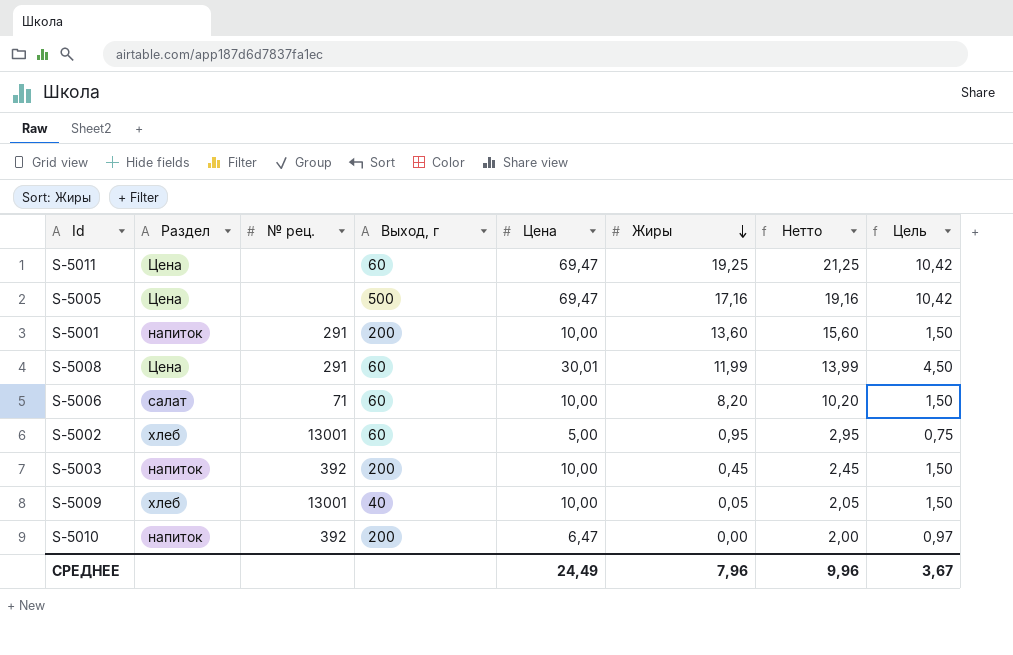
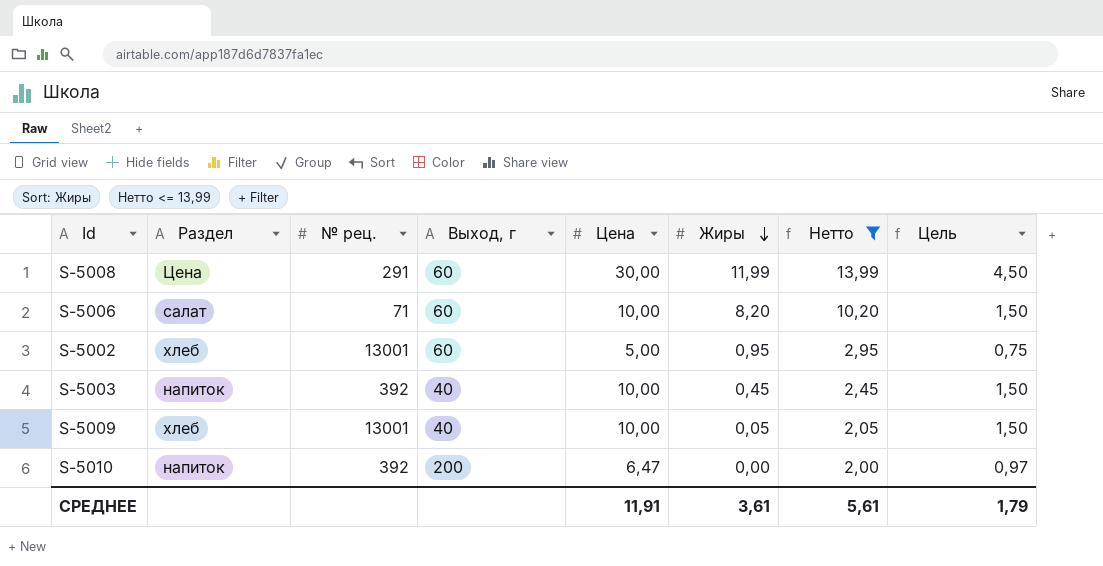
filter: none -> Нетто <= 13,99
S-5008 | Цена: 30,01 -> 30,00
S-5003 | Выход, г: 200 -> 40
СРЕДНЕЕ | Цена: 24,49 -> 11,91
СРЕДНЕЕ | Жиры: 7,96 -> 3,61
СРЕДНЕЕ | Нетто: 9,96 -> 5,61
СРЕДНЕЕ | Цель: 3,67 -> 1,79

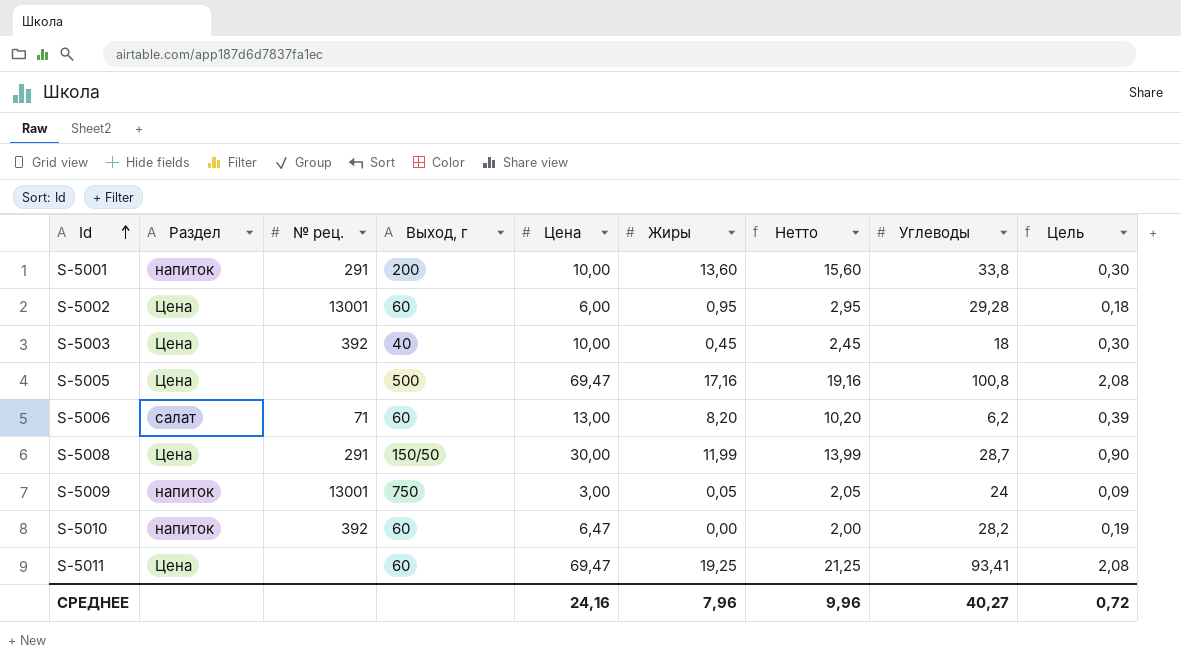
filter: Нетто <= 13,99 -> none
row order: Жиры descending -> Id ascending
column Углеводы | position: none -> 8
column Цель | formula: [Цена] * 0,15 -> [Цена] * 0,03
S-5002 | Раздел: хлеб -> Цена
S-5002 | Цена: 5,00 -> 6,00
S-5003 | Раздел: напиток -> Цена
S-5006 | Цена: 10,00 -> 13,00
S-5008 | Выход, г: 60 -> 150/50
S-5009 | Раздел: хлеб -> напиток
S-5009 | Выход, г: 40 -> 750
S-5009 | Цена: 10,00 -> 3,00
S-5010 | Выход, г: 200 -> 60
СРЕДНЕЕ | Цена: 11,91 -> 24,16
СРЕДНЕЕ | Жиры: 3,61 -> 7,96
СРЕДНЕЕ | Нетто: 5,61 -> 9,96
СРЕДНЕЕ | Цель: 1,79 -> 0,72

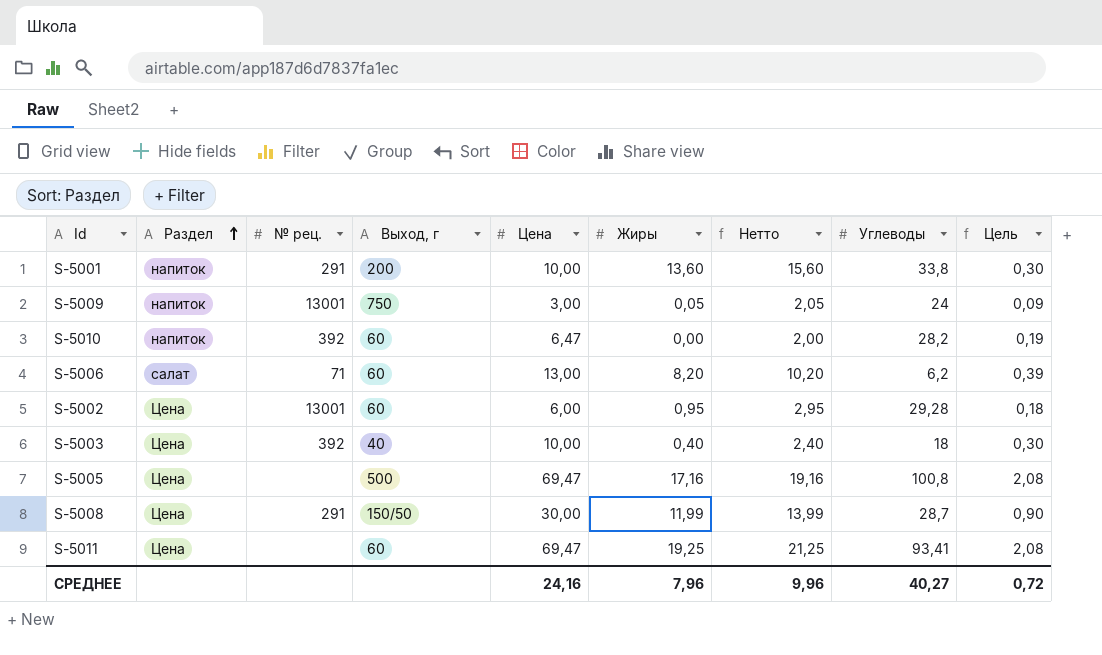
row order: Id ascending -> Раздел ascending
S-5003 | Жиры: 0,45 -> 0,40
S-5003 | Нетто: 2,45 -> 2,40

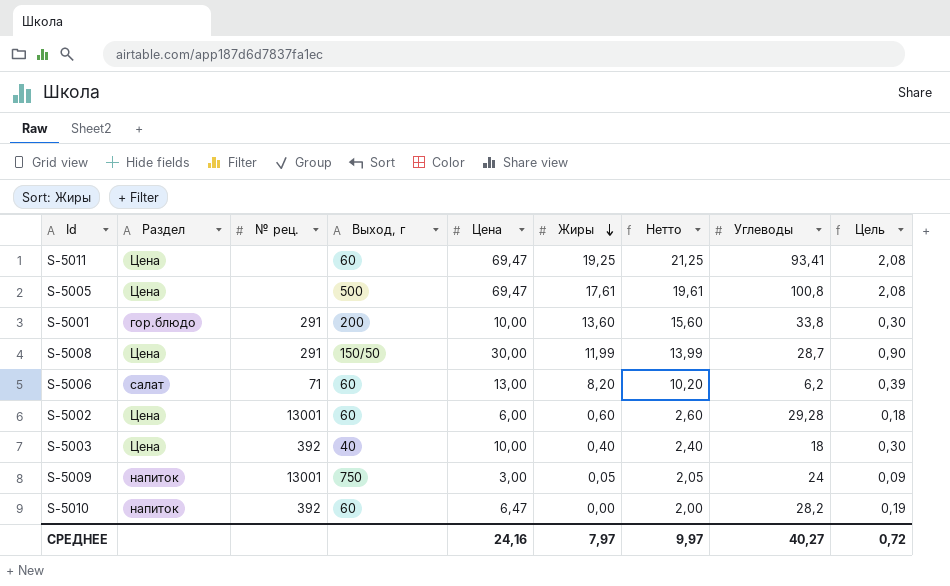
row order: Раздел ascending -> Жиры descending
S-5005 | Жиры: 17,16 -> 17,61
S-5005 | Нетто: 19,16 -> 19,61
S-5001 | Раздел: напиток -> гор.блюдо
S-5002 | Жиры: 0,95 -> 0,60
S-5002 | Нетто: 2,95 -> 2,60
СРЕДНЕЕ | Жиры: 7,96 -> 7,97
СРЕДНЕЕ | Нетто: 9,96 -> 9,97

